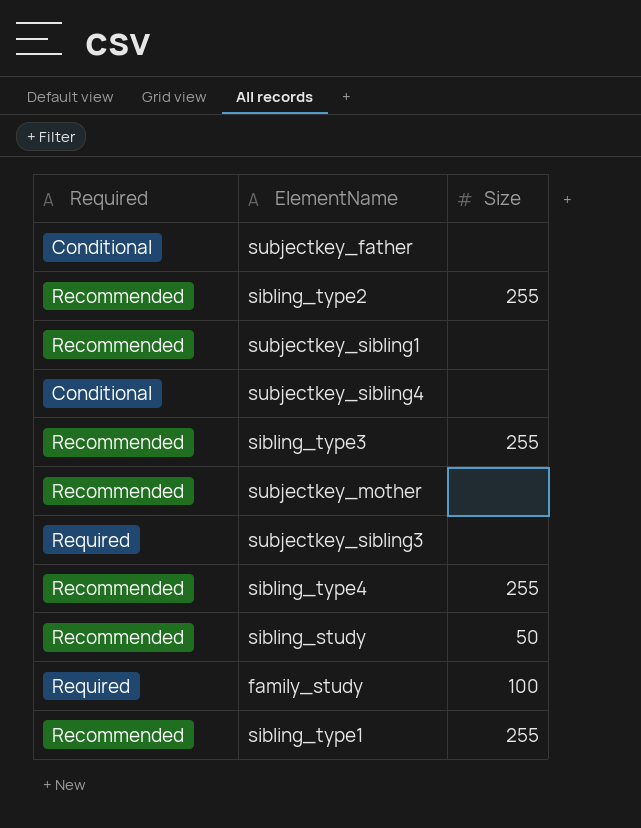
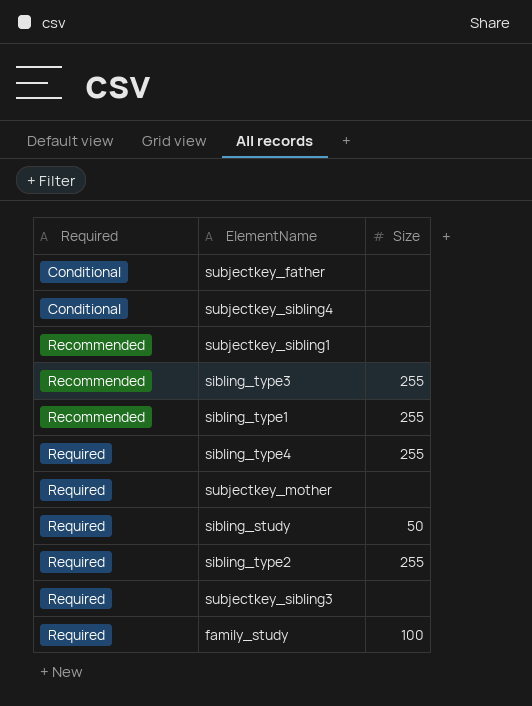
row order: none -> Required ascending
sibling_type4 | Required: Recommended -> Required
subjectkey_mother | Required: Recommended -> Required
sibling_study | Required: Recommended -> Required
sibling_type2 | Required: Recommended -> Required

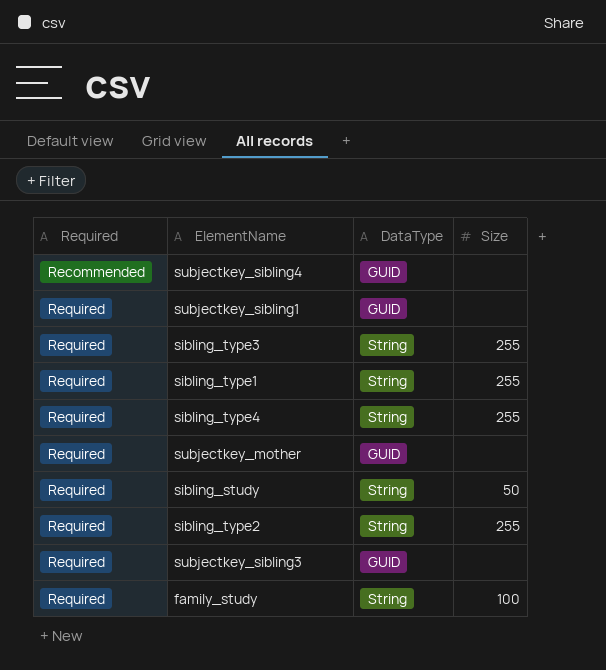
column DataType | position: none -> 3
row subjectkey_father: Conditional | none -> none
subjectkey_sibling4 | Required: Conditional -> Recommended
subjectkey_sibling1 | Required: Recommended -> Required
sibling_type3 | Required: Recommended -> Required
sibling_type1 | Required: Recommended -> Required

